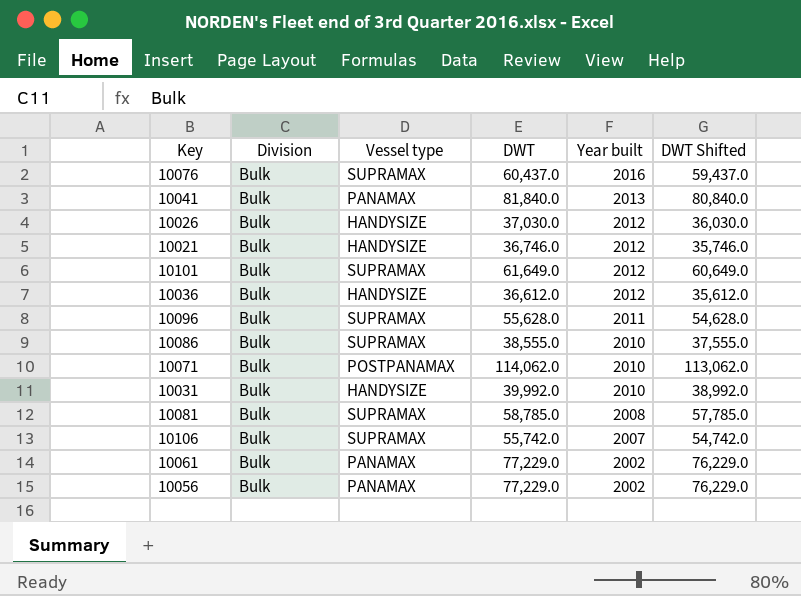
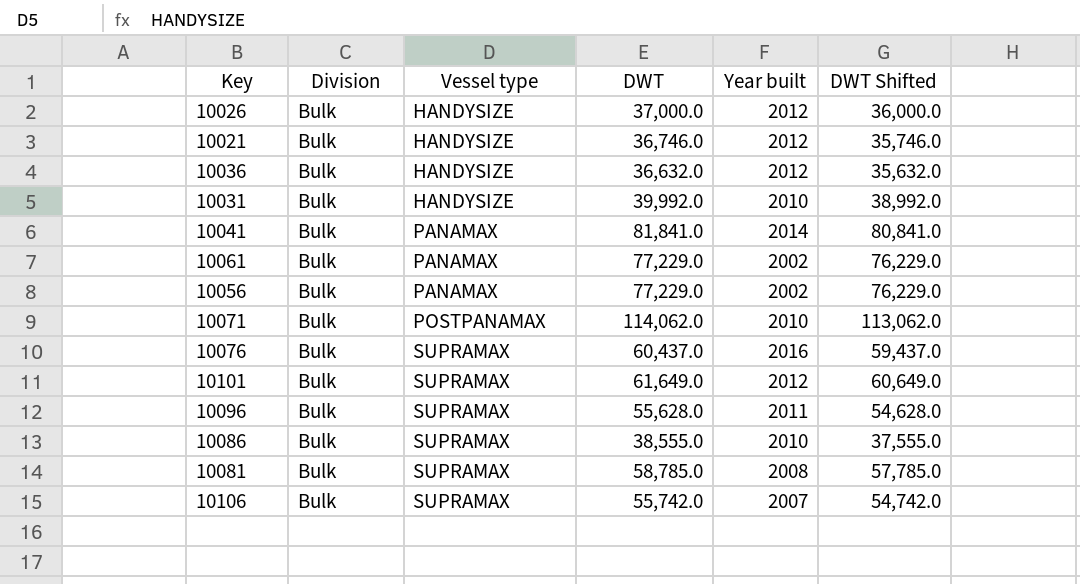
row order: Year built descending -> Vessel type ascending
10026 | DWT: 37,030.0 -> 37,000.0
10026 | DWT Shifted: 36,030.0 -> 36,000.0
10036 | DWT: 36,612.0 -> 36,632.0
10036 | DWT Shifted: 35,612.0 -> 35,632.0
10041 | DWT: 81,840.0 -> 81,841.0
10041 | Year built: 2013 -> 2014
10041 | DWT Shifted: 80,840.0 -> 80,841.0

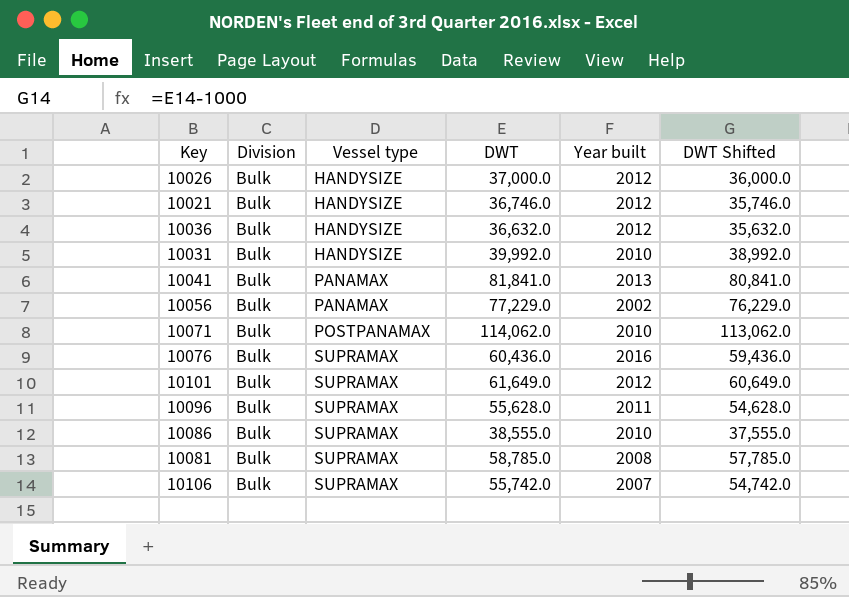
row 10061: Bulk | PANAMAX | 77,229.0 | 2002 | 76,229.0 -> none
10041 | Year built: 2014 -> 2013
10076 | DWT: 60,437.0 -> 60,436.0
10076 | DWT Shifted: 59,437.0 -> 59,436.0

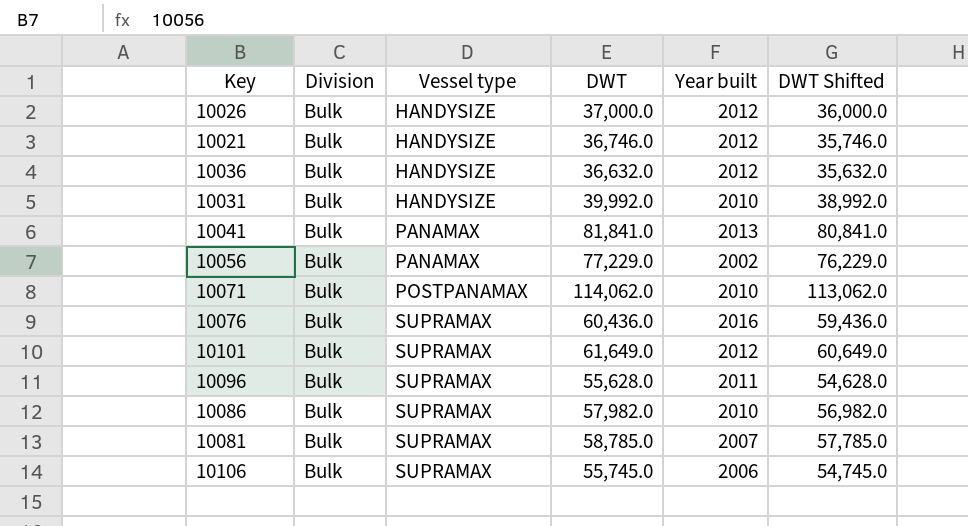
10086 | DWT: 38,555.0 -> 57,982.0
10086 | DWT Shifted: 37,555.0 -> 56,982.0
10081 | Year built: 2008 -> 2007
10106 | DWT: 55,742.0 -> 55,745.0
10106 | Year built: 2007 -> 2006
10106 | DWT Shifted: 54,742.0 -> 54,745.0

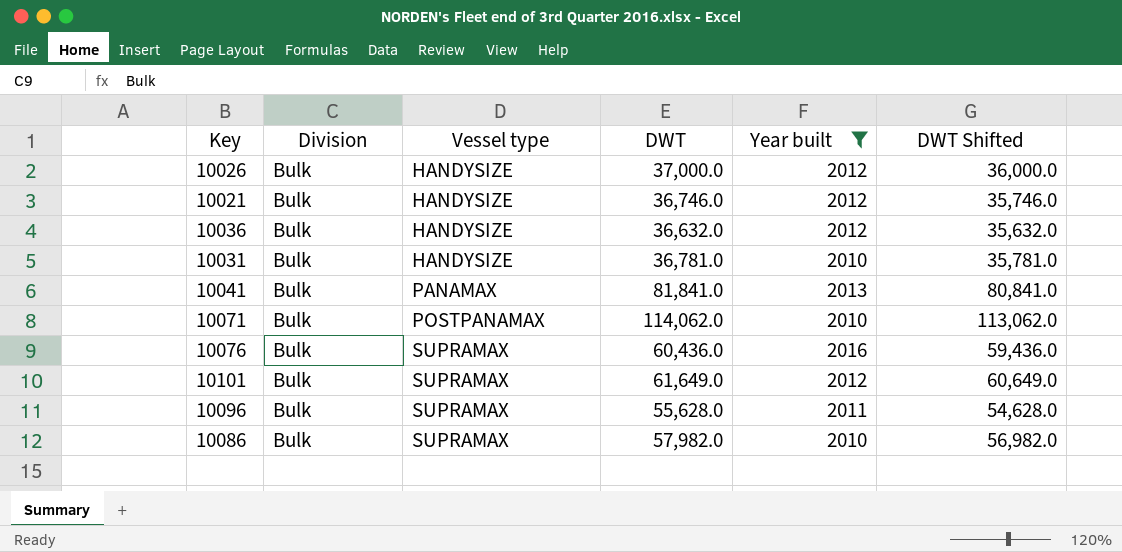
filter: none -> Year built >= 2010
10031 | DWT: 39,992.0 -> 36,781.0
10031 | DWT Shifted: 38,992.0 -> 35,781.0

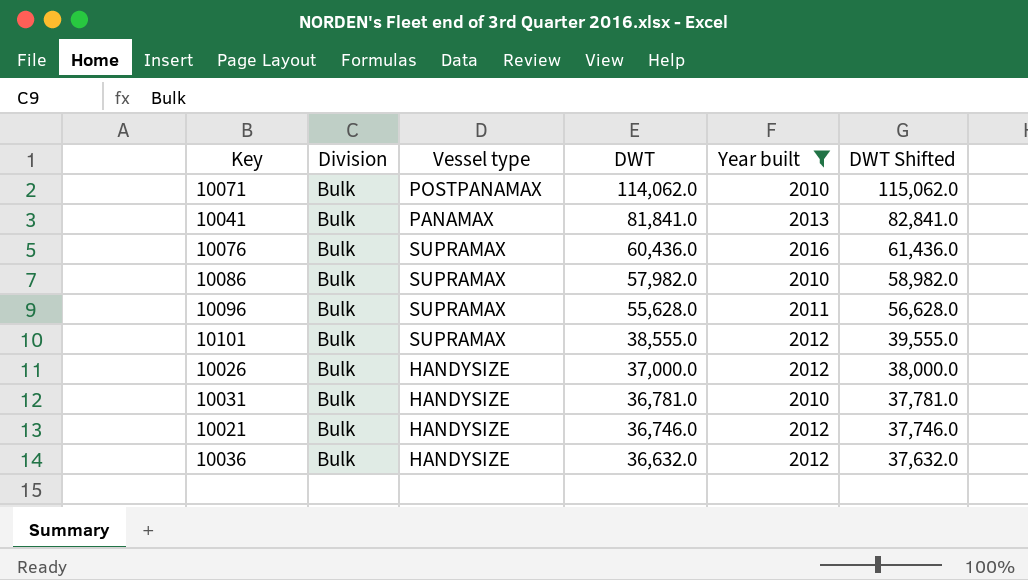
row order: Vessel type ascending -> DWT descending
column DWT Shifted | formula: [DWT] - 1000 -> [DWT] + 1000
10101 | DWT: 61,649.0 -> 38,555.0

